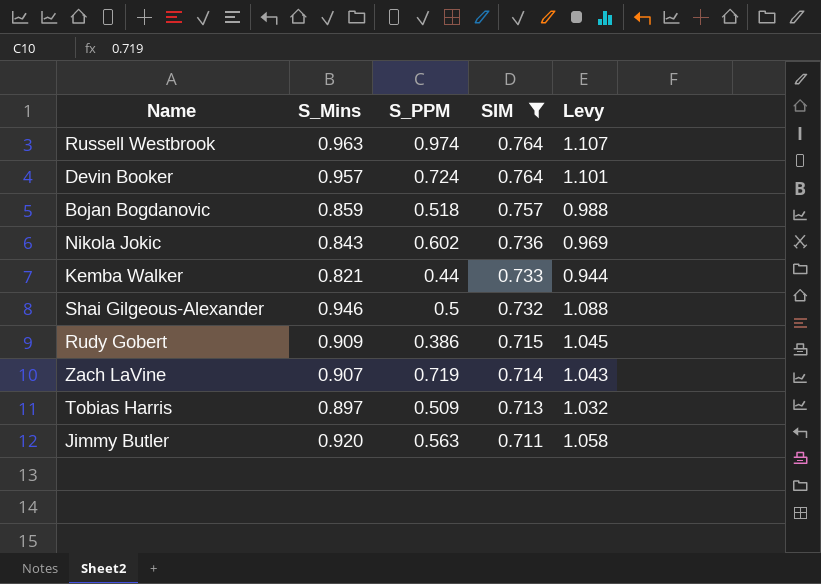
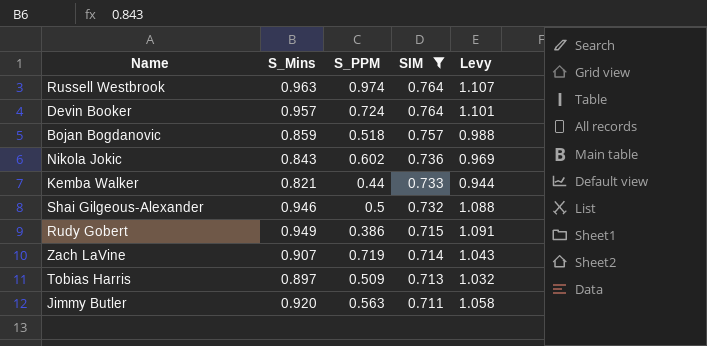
Rudy Gobert | S_Mins: 0.909 -> 0.949
Rudy Gobert | Levy: 1.045 -> 1.091

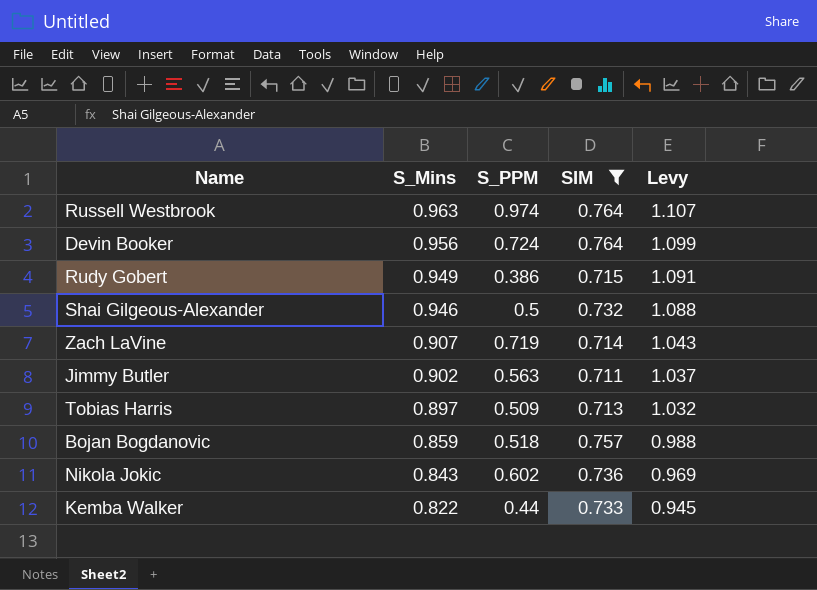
row order: SIM descending -> S_Mins descending
Devin Booker | S_Mins: 0.957 -> 0.956
Devin Booker | Levy: 1.101 -> 1.099
Jimmy Butler | S_Mins: 0.920 -> 0.902
Jimmy Butler | Levy: 1.058 -> 1.037
Kemba Walker | S_Mins: 0.821 -> 0.822
Kemba Walker | Levy: 0.944 -> 0.945

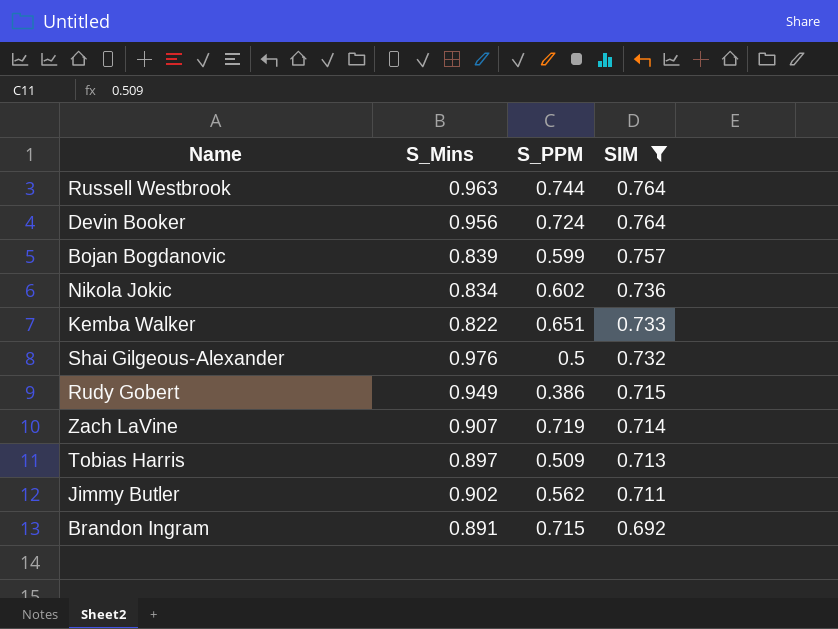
row order: S_Mins descending -> SIM descending
column Levy | formula: [S_Mins] * 1.15 -> none
Russell Westbrook | S_PPM: 0.974 -> 0.744
Bojan Bogdanovic | S_Mins: 0.859 -> 0.839
Bojan Bogdanovic | S_PPM: 0.518 -> 0.599
Nikola Jokic | S_Mins: 0.843 -> 0.834
Kemba Walker | S_PPM: 0.44 -> 0.651
Shai Gilgeous-Alexander | S_Mins: 0.946 -> 0.976
Jimmy Butler | S_PPM: 0.563 -> 0.562
row Brandon Ingram: none -> 0.891 | 0.715 | 0.692

